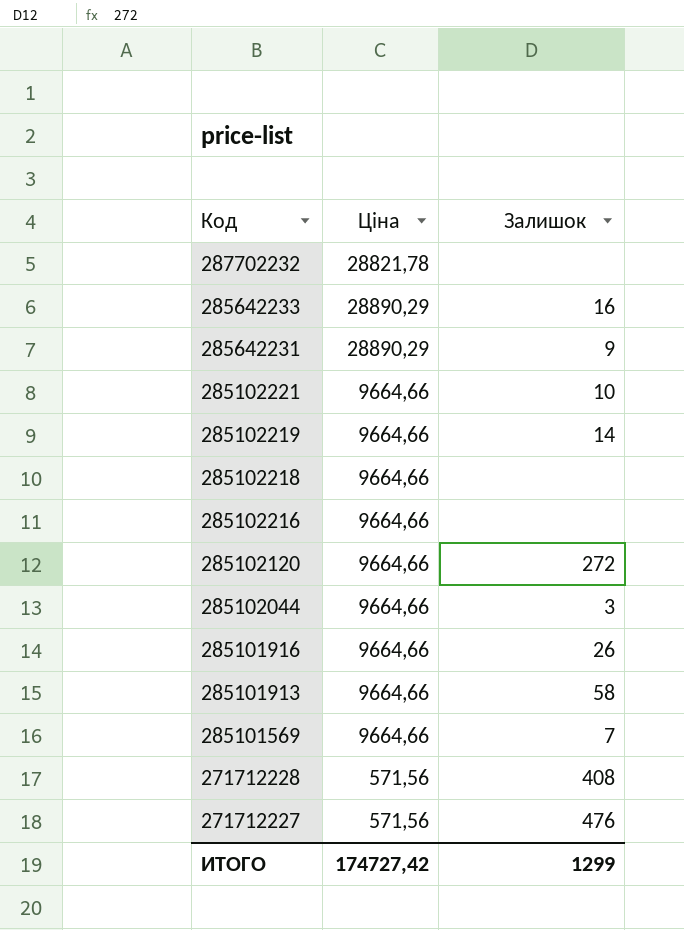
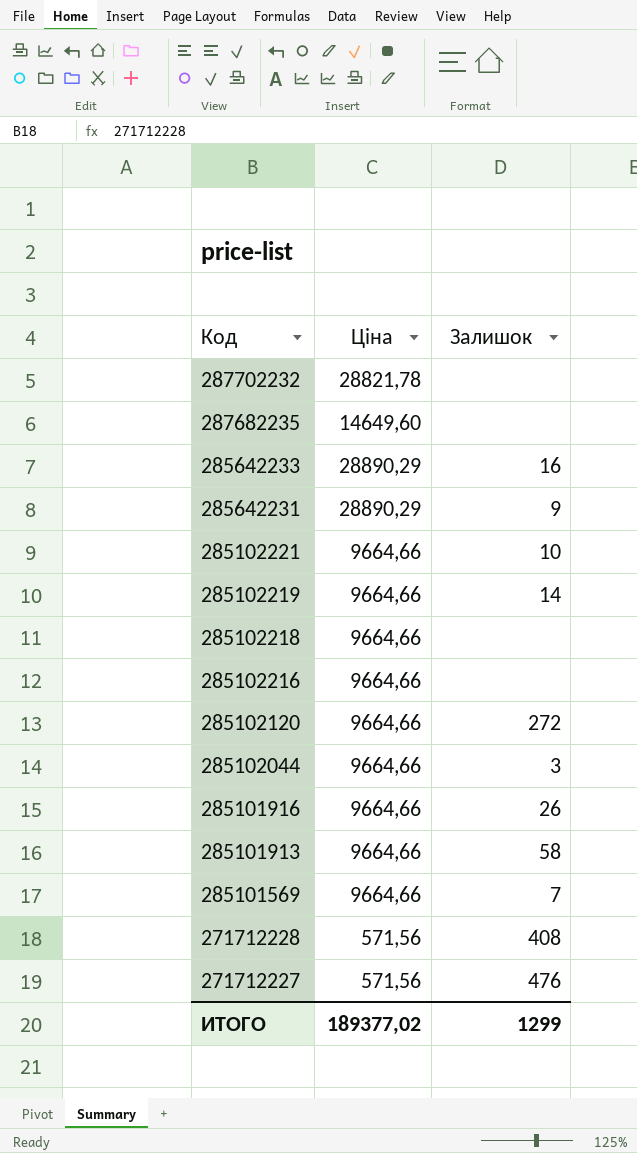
row 287682235: none -> 14649,60 | none
ИТОГО | Ціна: 174727,42 -> 189377,02

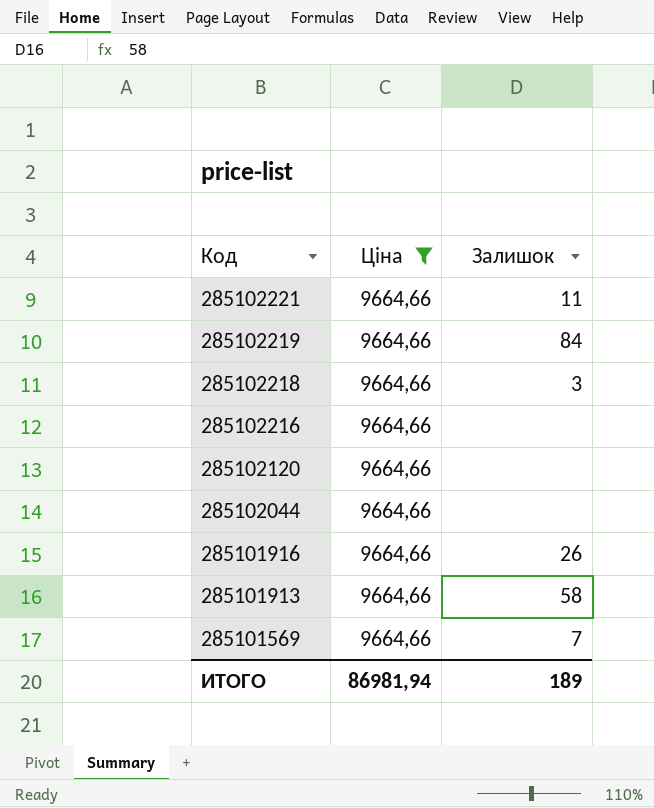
filter: none -> Ціна = 9664,66
285102221 | Залишок: 10 -> 11
285102219 | Залишок: 14 -> 84
285102218 | Залишок: none -> 3
285102120 | Залишок: 272 -> none
285102044 | Залишок: 3 -> none
ИТОГО | Ціна: 189377,02 -> 86981,94
ИТОГО | Залишок: 1299 -> 189

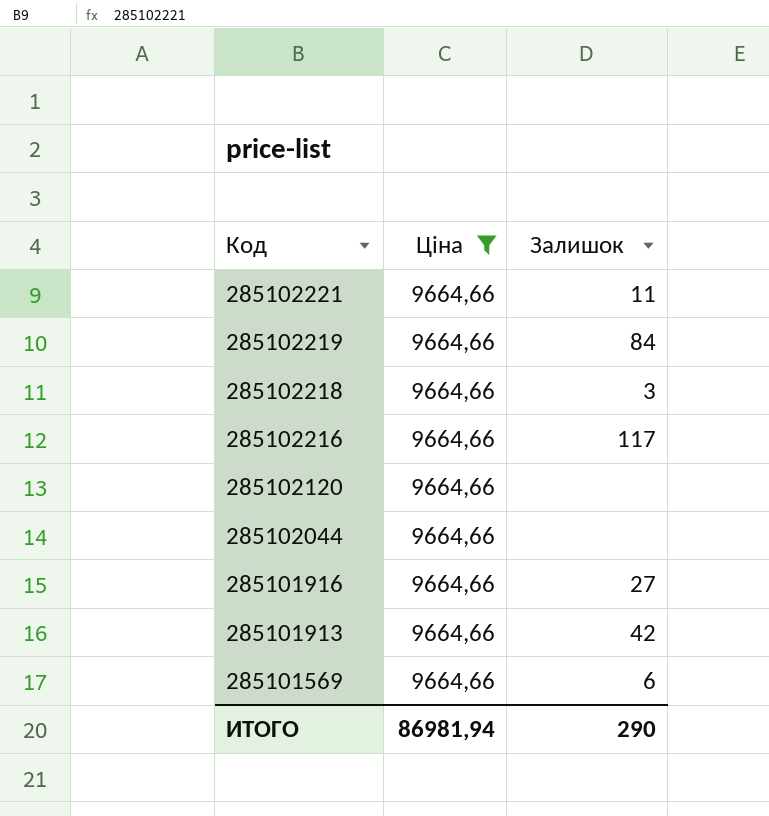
285102216 | Залишок: none -> 117
285101916 | Залишок: 26 -> 27
285101913 | Залишок: 58 -> 42
285101569 | Залишок: 7 -> 6
ИТОГО | Залишок: 189 -> 290

